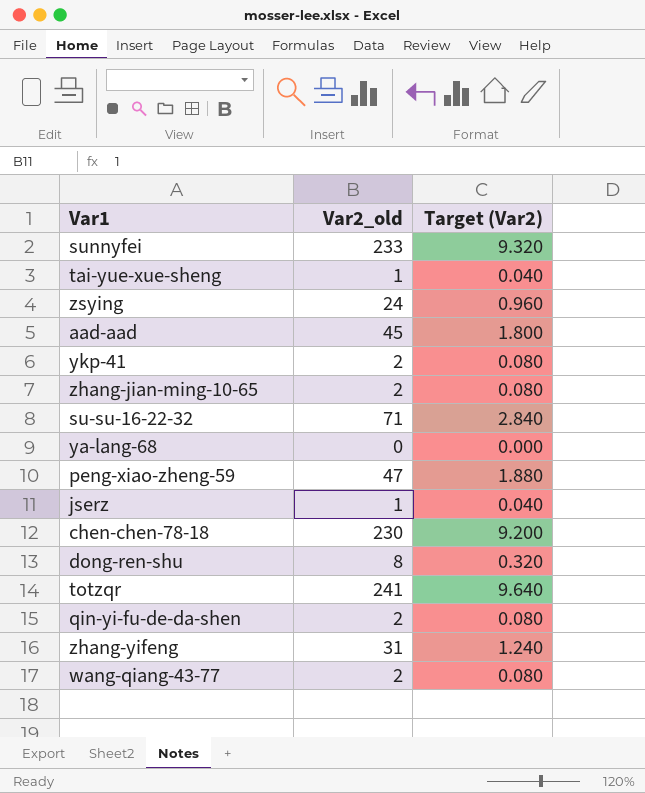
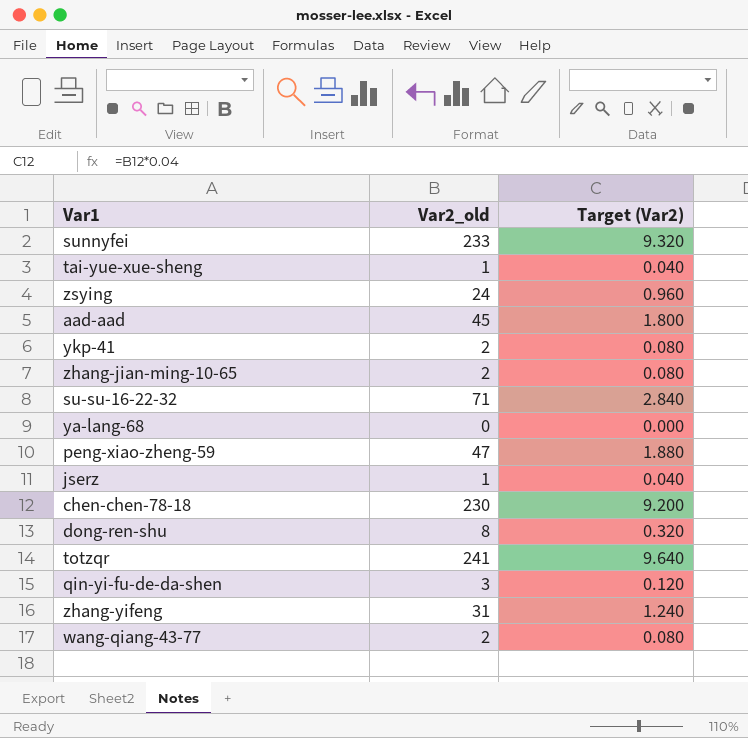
qin-yi-fu-de-da-shen | Var2_old: 2 -> 3
qin-yi-fu-de-da-shen | Target (Var2): 0.080 -> 0.120

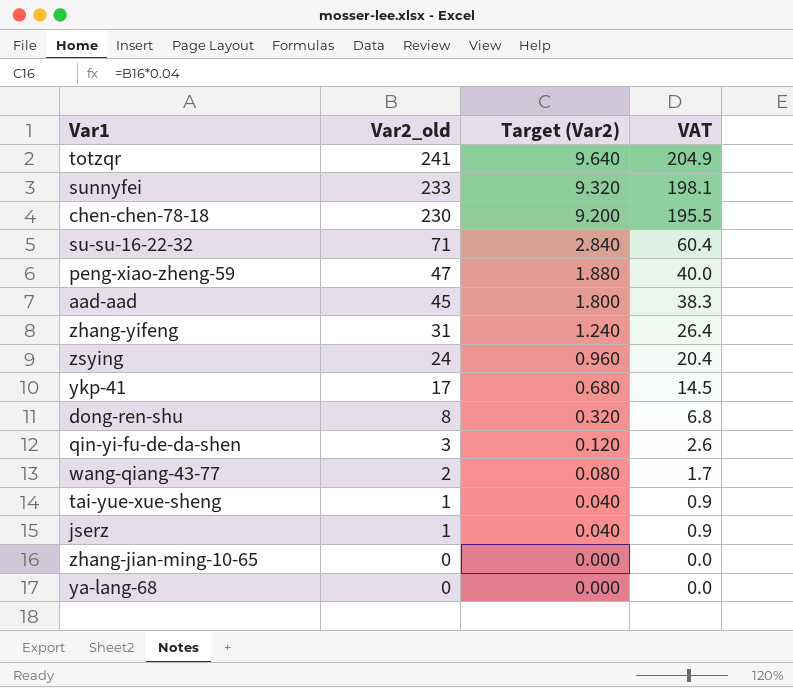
row order: none -> Var2_old descending
column VAT | formula: none -> [Var2_old] * 0.85
ykp-41 | Var2_old: 2 -> 17
ykp-41 | Target (Var2): 0.080 -> 0.680
zhang-jian-ming-10-65 | Var2_old: 2 -> 0
zhang-jian-ming-10-65 | Target (Var2): 0.080 -> 0.000

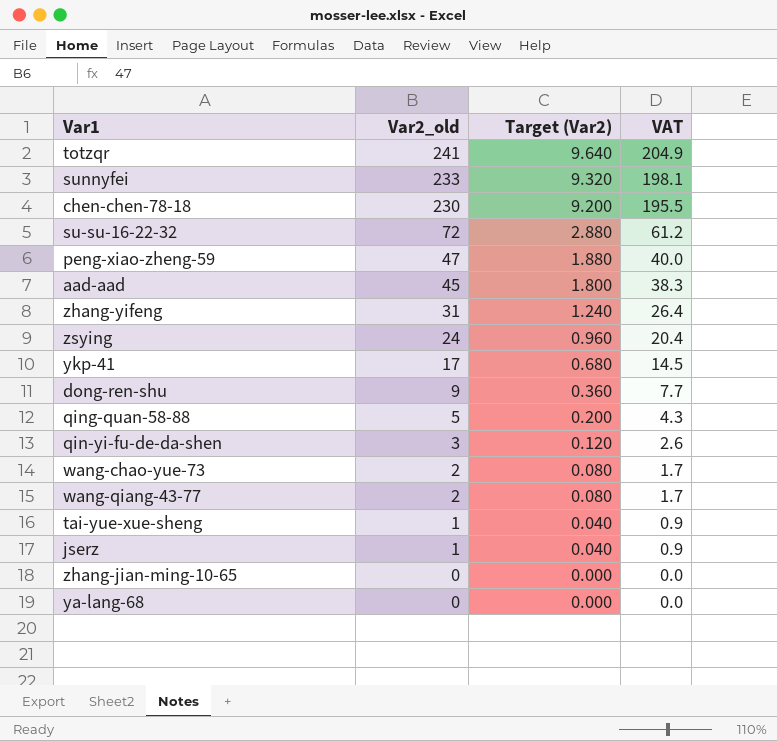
su-su-16-22-32 | Var2_old: 71 -> 72
su-su-16-22-32 | Target (Var2): 2.840 -> 2.880
su-su-16-22-32 | VAT: 60.4 -> 61.2
dong-ren-shu | Var2_old: 8 -> 9
dong-ren-shu | Target (Var2): 0.320 -> 0.360
dong-ren-shu | VAT: 6.8 -> 7.7
row qing-quan-58-88: none -> 5 | 0.200 | 4.3
row wang-chao-yue-73: none -> 2 | 0.080 | 1.7

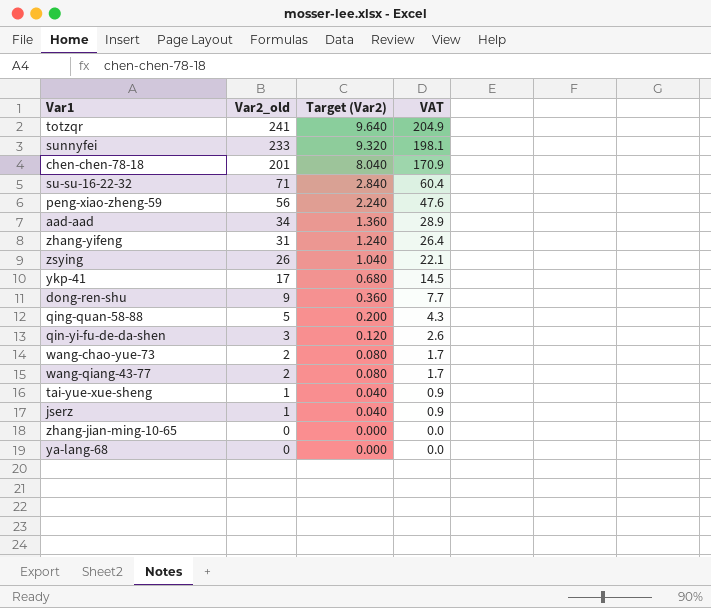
chen-chen-78-18 | Var2_old: 230 -> 201
chen-chen-78-18 | Target (Var2): 9.200 -> 8.040
chen-chen-78-18 | VAT: 195.5 -> 170.9
su-su-16-22-32 | Var2_old: 72 -> 71
su-su-16-22-32 | Target (Var2): 2.880 -> 2.840
su-su-16-22-32 | VAT: 61.2 -> 60.4
peng-xiao-zheng-59 | Var2_old: 47 -> 56
peng-xiao-zheng-59 | Target (Var2): 1.880 -> 2.240
peng-xiao-zheng-59 | VAT: 40.0 -> 47.6
aad-aad | Var2_old: 45 -> 34
aad-aad | Target (Var2): 1.800 -> 1.360
aad-aad | VAT: 38.3 -> 28.9
zsying | Var2_old: 24 -> 26
zsying | Target (Var2): 0.960 -> 1.040
zsying | VAT: 20.4 -> 22.1

